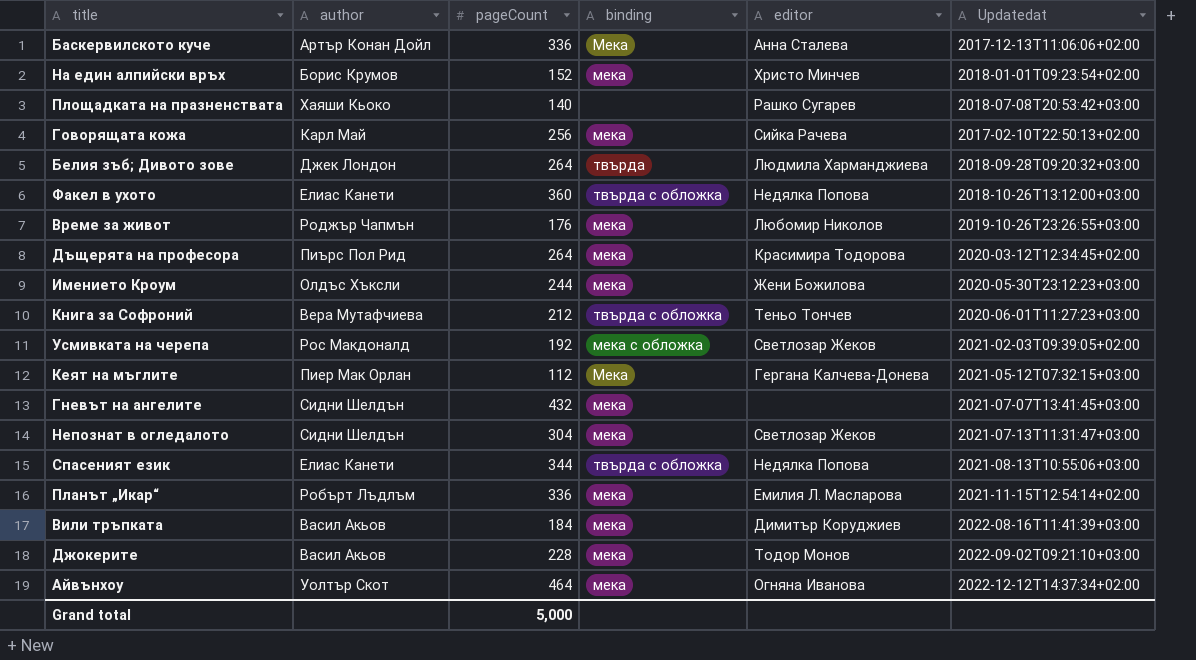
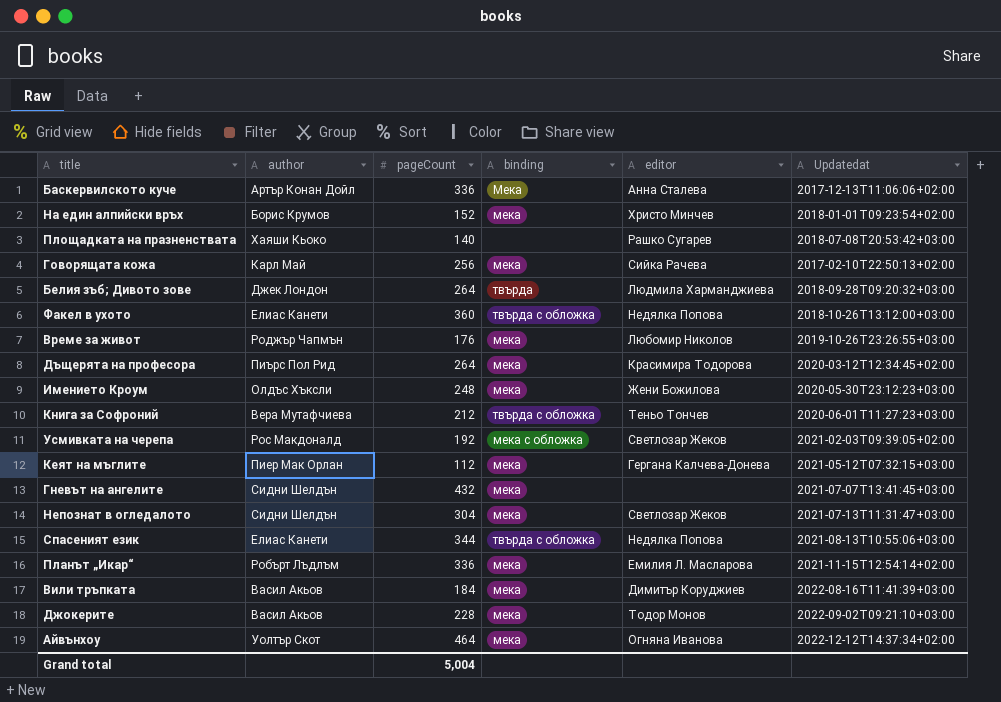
Имението Кроум | pageCount: 244 -> 248
Кеят на мъглите | binding: Мека -> мека
Grand total | pageCount: 5,000 -> 5,004

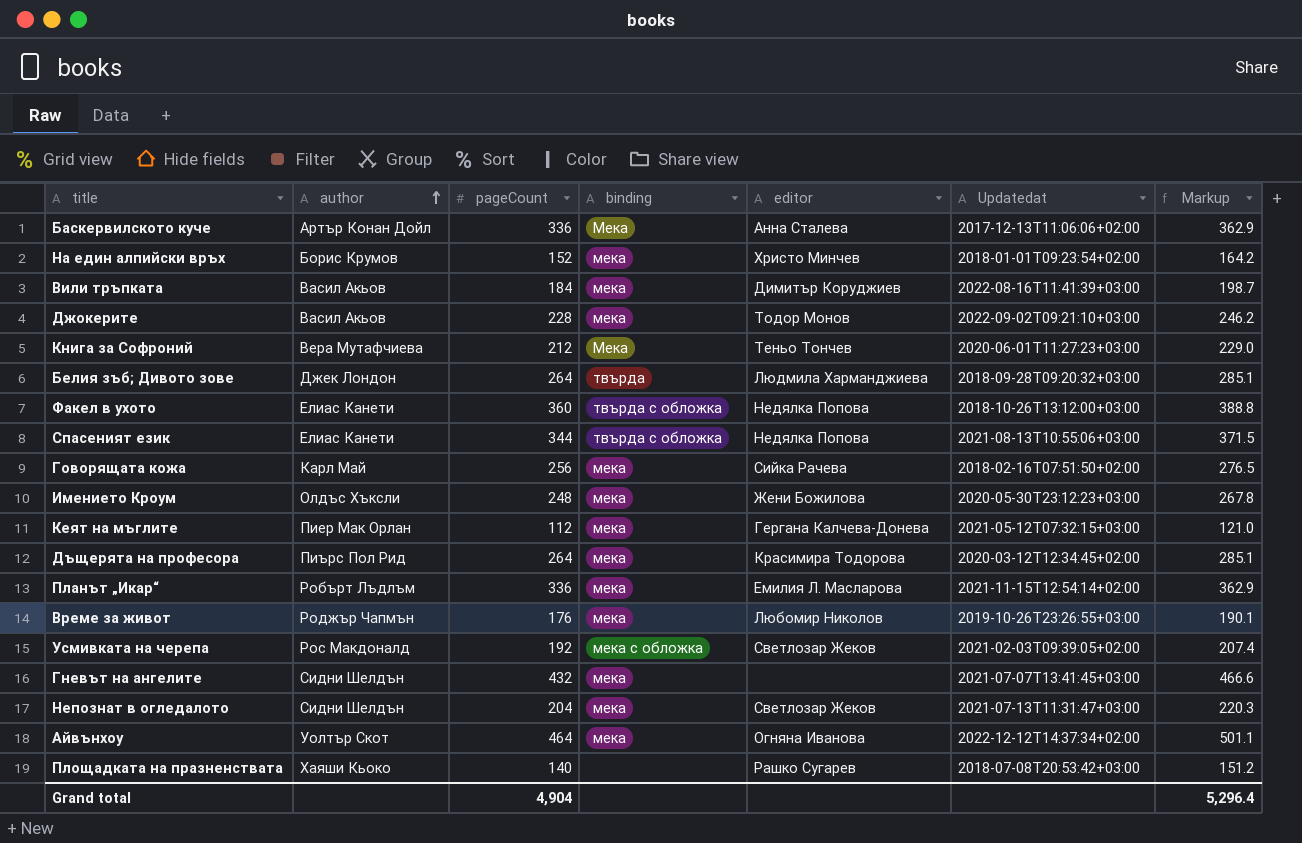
row order: none -> author ascending
column Markup | formula: none -> [pageCount] * 1.08
Книга за Софроний | binding: твърда с обложка -> Мека
Говорящата кожа | Updatedat: 2017-02-10T22:50:13+02:00 -> 2018-02-16T07:51:50+02:00
Непознат в огледалото | pageCount: 304 -> 204
Grand total | pageCount: 5,004 -> 4,904

